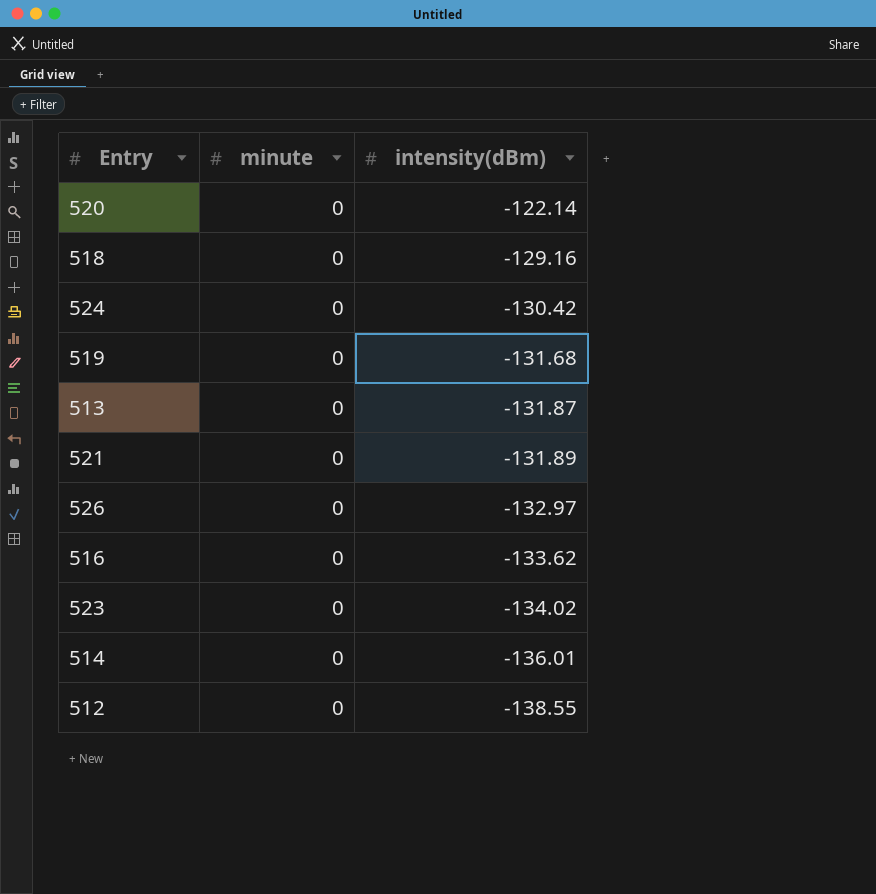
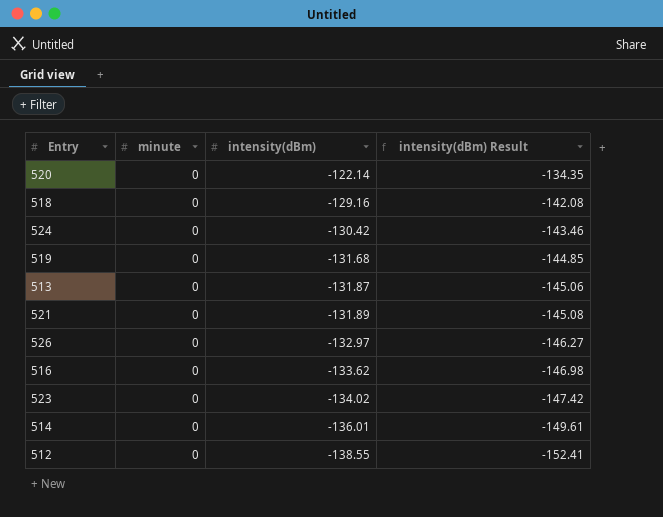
column intensity(dBm) Result | formula: none -> [intensity(dBm)] * 1.1

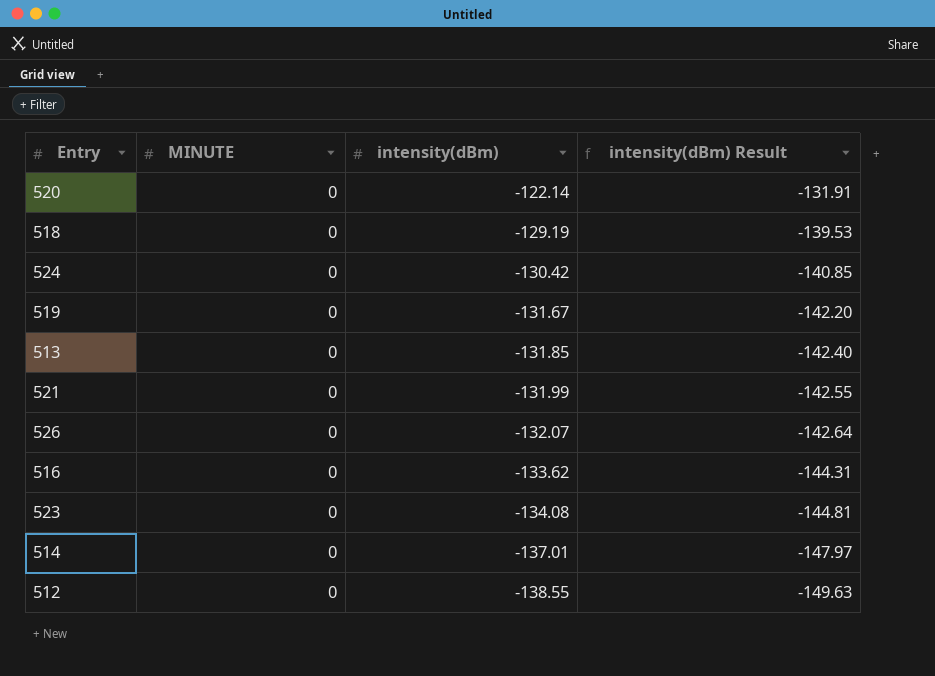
column name: minute -> MINUTE
column intensity(dBm) Result | formula: [intensity(dBm)] * 1.1 -> [intensity(dBm)] * 1.08
518 | intensity(dBm): -129.16 -> -129.19
519 | intensity(dBm): -131.68 -> -131.67
513 | intensity(dBm): -131.87 -> -131.85
521 | intensity(dBm): -131.89 -> -131.99
526 | intensity(dBm): -132.97 -> -132.07
523 | intensity(dBm): -134.02 -> -134.08
514 | intensity(dBm): -136.01 -> -137.01

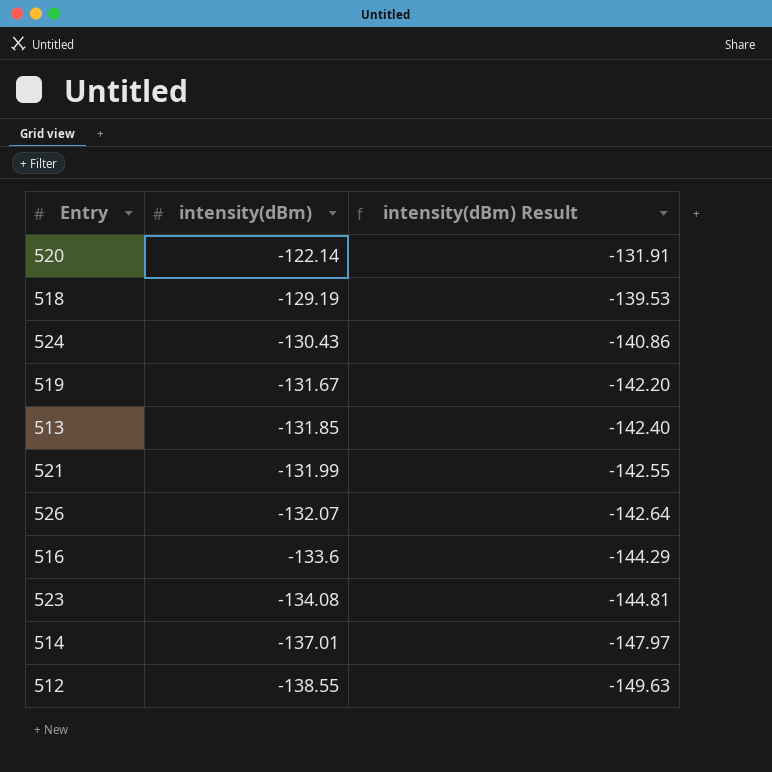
column MINUTE | position: 2 -> none
524 | intensity(dBm): -130.42 -> -130.43
524 | intensity(dBm) Result: -140.85 -> -140.86
516 | intensity(dBm): -133.62 -> -133.6
516 | intensity(dBm) Result: -144.31 -> -144.29

